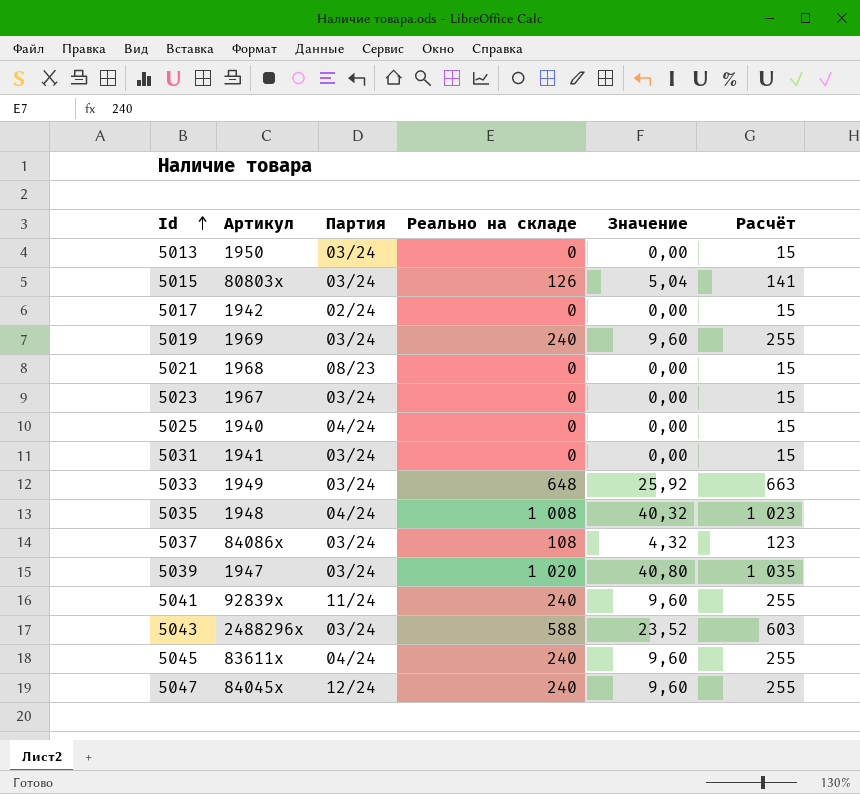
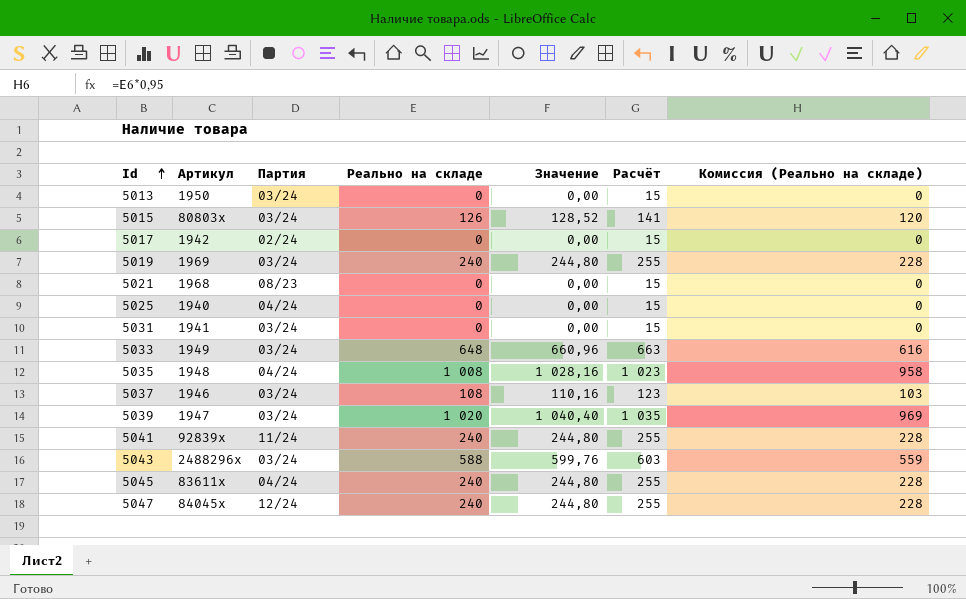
column Значение | formula: [Реально на складе] * 0,04 -> [Реально на складе] * 1,02
column Комиссия (Реально на складе) | formula: none -> [Реально на складе] * 0,95
row 5023: 1967 | 03/24 | 0 | 0,00 | 15 -> none
5037 | Артикул: 84086х -> 1946

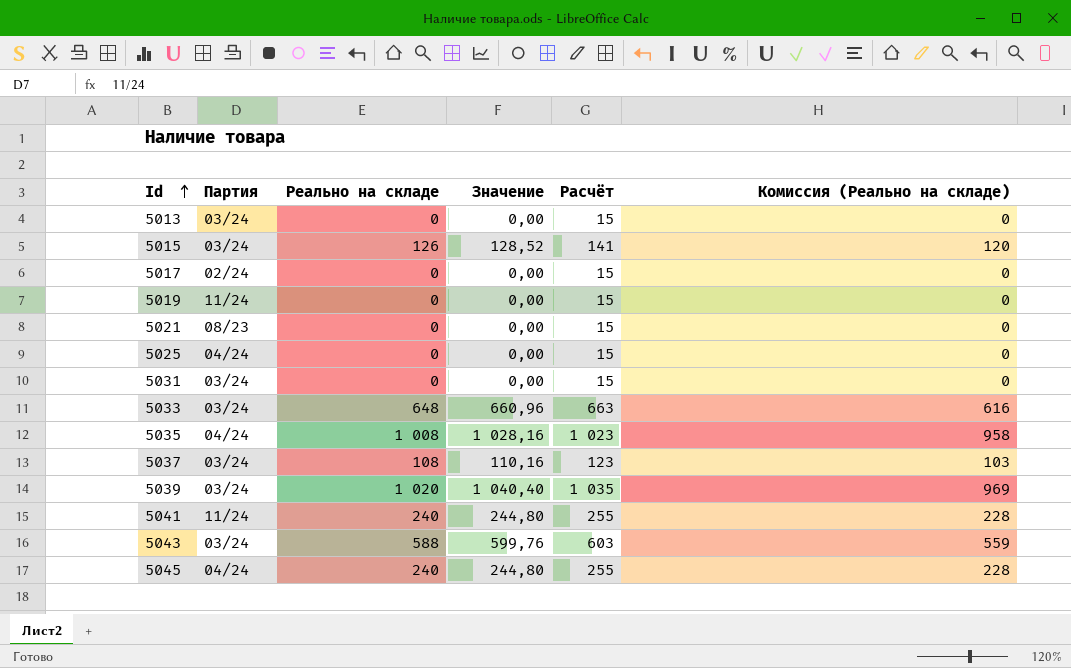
column Артикул | position: 2 -> none
row 5047: 84045х | 12/24 | 240 | 244,80 | 255 | 228 -> none
5019 | Партия: 03/24 -> 11/24
5019 | Реально на складе: 240 -> 0
5019 | Значение: 244,80 -> 0,00
5019 | Расчёт: 255 -> 15
5019 | Комиссия (Реально на складе): 228 -> 0

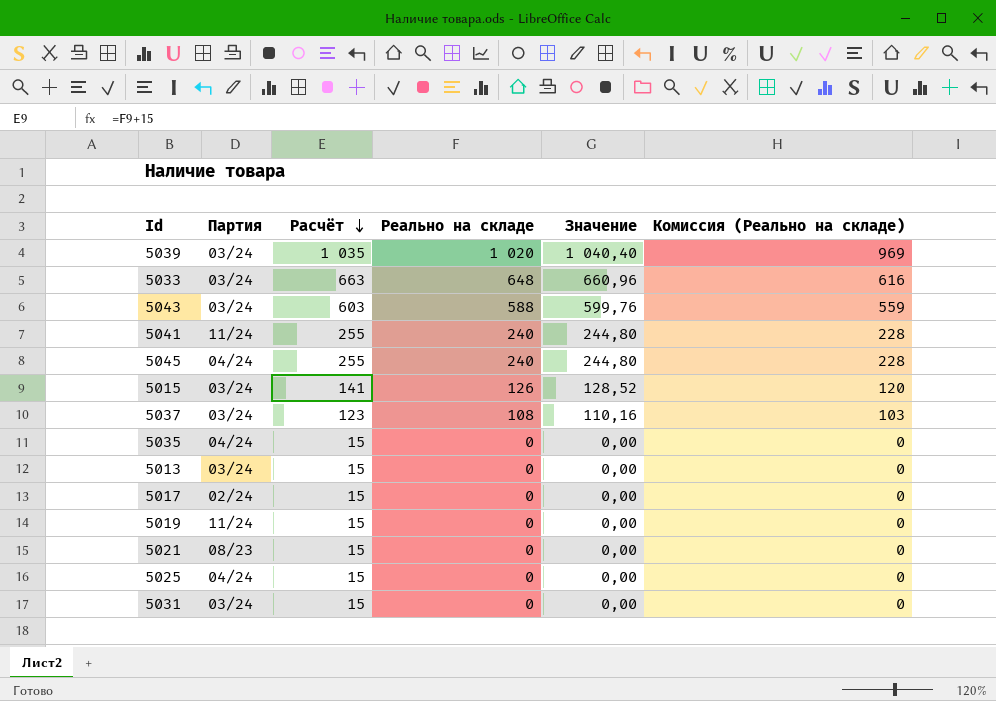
row order: Id ascending -> Расчёт descending
column Расчёт | position: 5 -> 3
5035 | Расчёт: 1 023 -> 15
5035 | Реально на складе: 1 008 -> 0
5035 | Значение: 1 028,16 -> 0,00
5035 | Комиссия (Реально на складе): 958 -> 0

